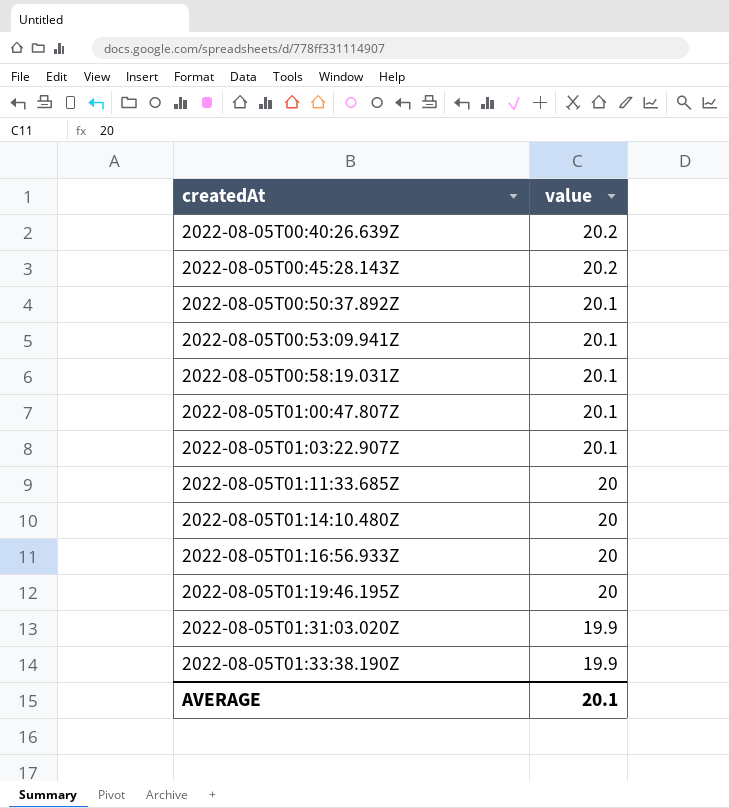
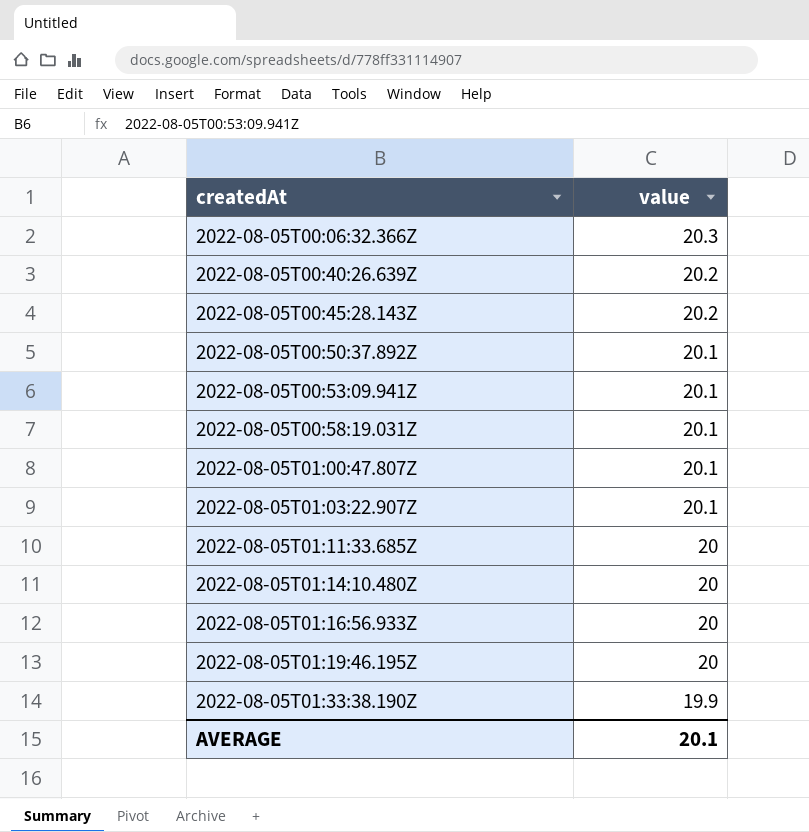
row 2022-08-05T01:31:03.020Z: 19.9 -> none
row 2022-08-05T00:06:32.366Z: none -> 20.3

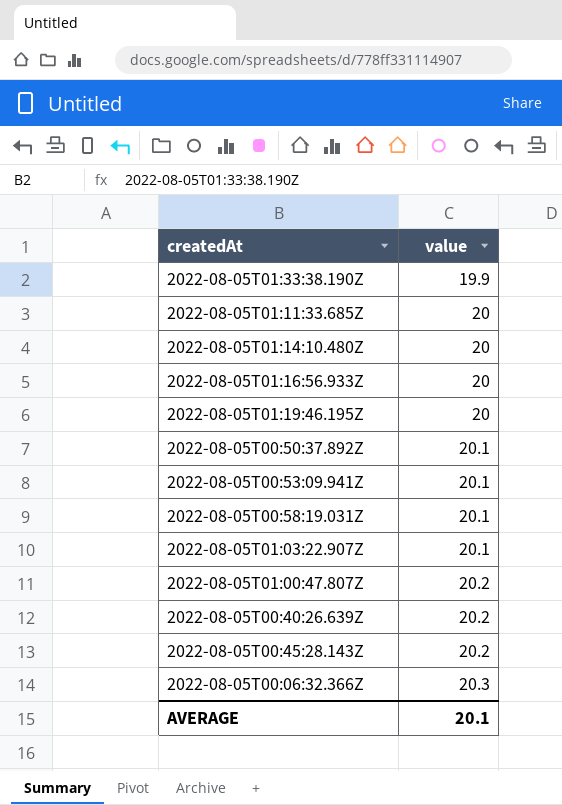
row order: createdAt ascending -> value ascending
2022-08-05T01:00:47.807Z | value: 20.1 -> 20.2

